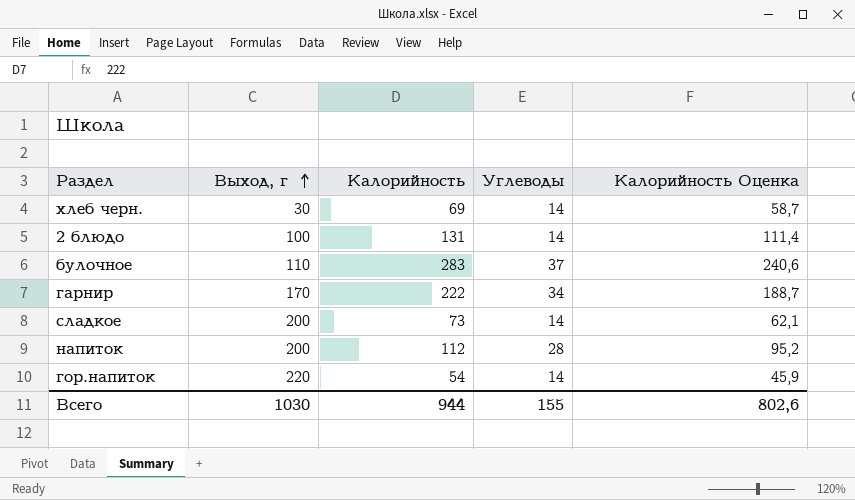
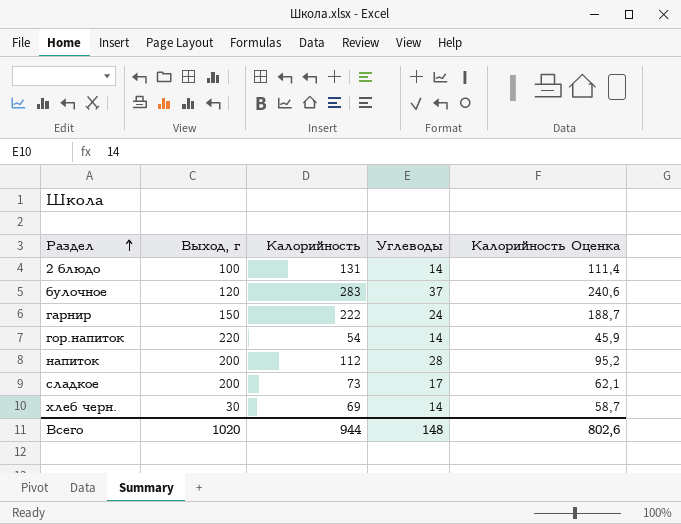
row order: Выход, г ascending -> Раздел ascending
булочное | Выход, г: 110 -> 120
гарнир | Выход, г: 170 -> 150
гарнир | Углеводы: 34 -> 24
сладкое | Углеводы: 14 -> 17
Всего | Выход, г: 1030 -> 1020
Всего | Углеводы: 155 -> 148

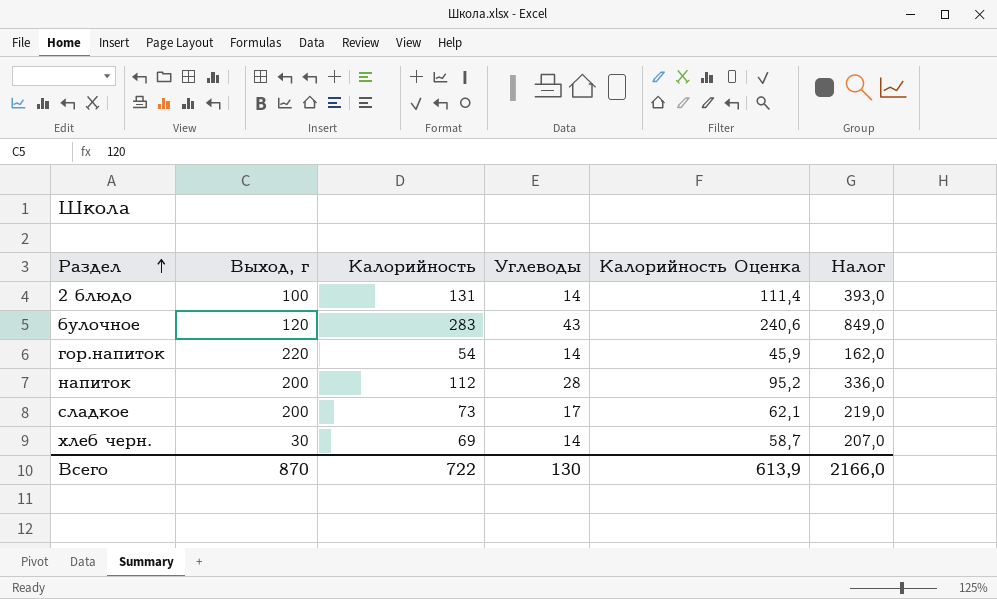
column Налог | formula: none -> [Калорийность] * 3
row гарнир: 150 | 222 | 24 | 188,7 -> none
булочное | Углеводы: 37 -> 43
Всего | Выход, г: 1020 -> 870
Всего | Калорийность: 944 -> 722
Всего | Углеводы: 148 -> 130
Всего | Калорийность Оценка: 802,6 -> 613,9

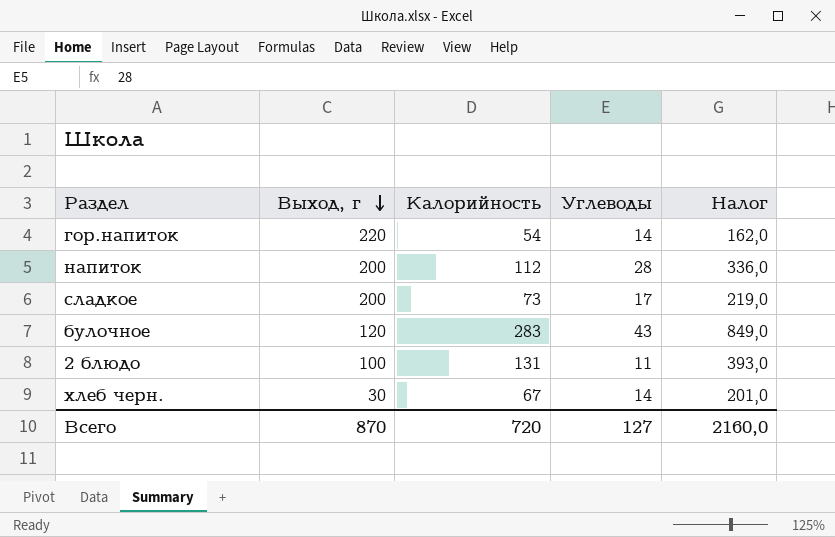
row order: Раздел ascending -> Выход, г descending
column Калорийность Оценка | formula: [Калорийность] * 0,85 -> none
2 блюдо | Углеводы: 14 -> 11
хлеб черн. | Калорийность: 69 -> 67
хлеб черн. | Налог: 207,0 -> 201,0
Всего | Калорийность: 722 -> 720
Всего | Углеводы: 130 -> 127
Всего | Налог: 2166,0 -> 2160,0

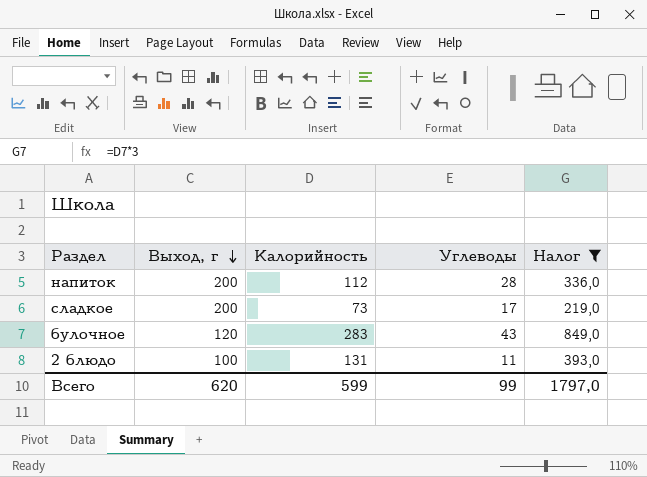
filter: none -> Налог >= 219,0
Всего | Выход, г: 870 -> 620
Всего | Калорийность: 720 -> 599
Всего | Углеводы: 127 -> 99
Всего | Налог: 2160,0 -> 1797,0

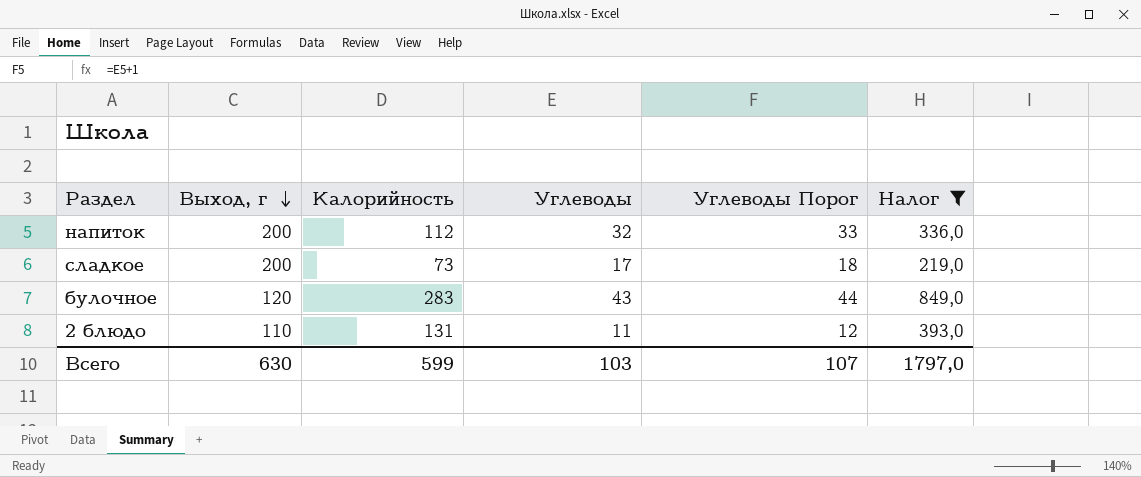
column Углеводы Порог | formula: none -> [Углеводы] + 1
напиток | Углеводы: 28 -> 32
2 блюдо | Выход, г: 100 -> 110
Всего | Выход, г: 620 -> 630
Всего | Углеводы: 99 -> 103

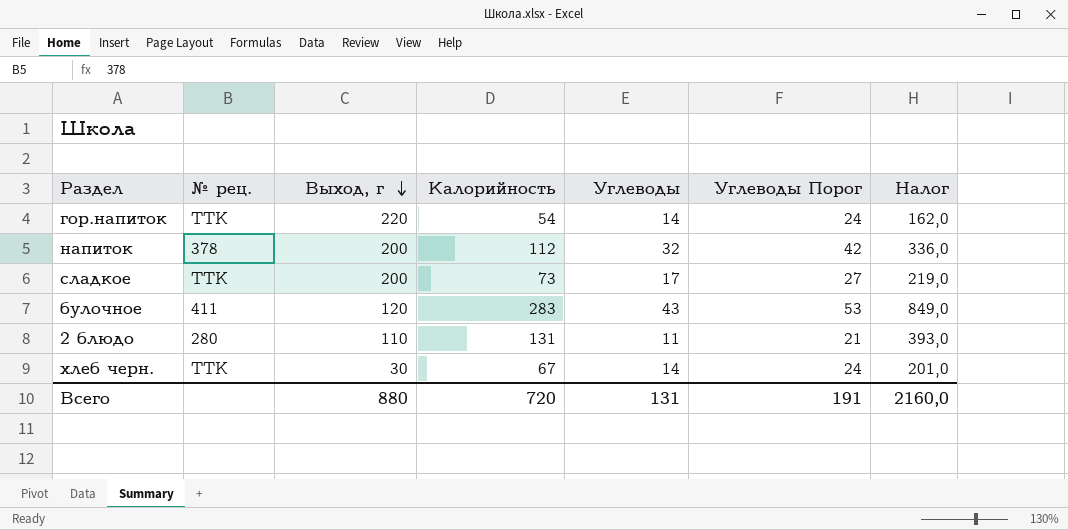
filter: Налог >= 219,0 -> none
column № рец. | position: none -> 2
column Углеводы Порог | formula: [Углеводы] + 1 -> [Углеводы] + 10
Всего | Выход, г: 630 -> 880
Всего | Калорийность: 599 -> 720
Всего | Углеводы: 103 -> 131
Всего | Углеводы Порог: 107 -> 191
Всего | Налог: 1797,0 -> 2160,0

